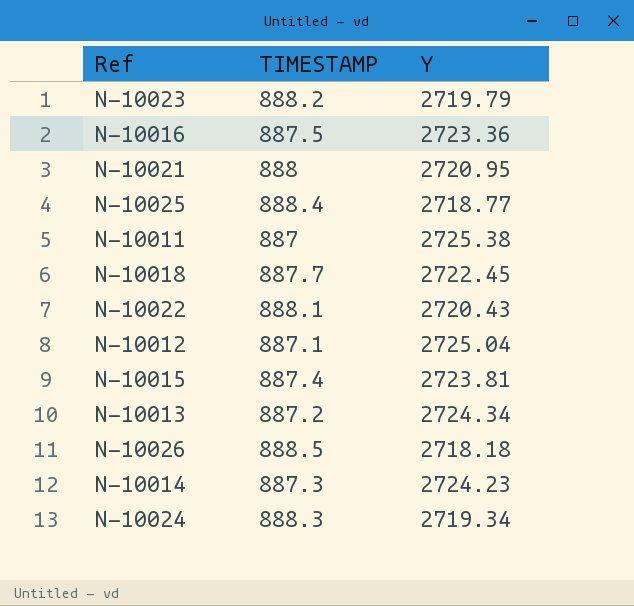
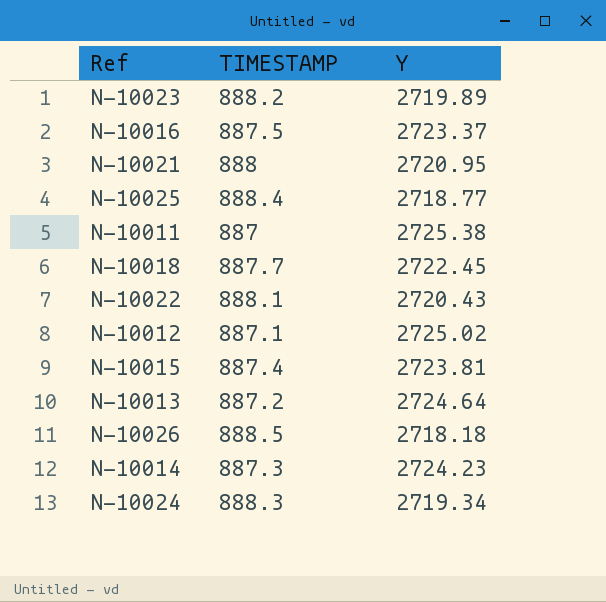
N-10023 | Y: 2719.79 -> 2719.89
N-10016 | Y: 2723.36 -> 2723.37
N-10012 | Y: 2725.04 -> 2725.02
N-10013 | Y: 2724.34 -> 2724.64

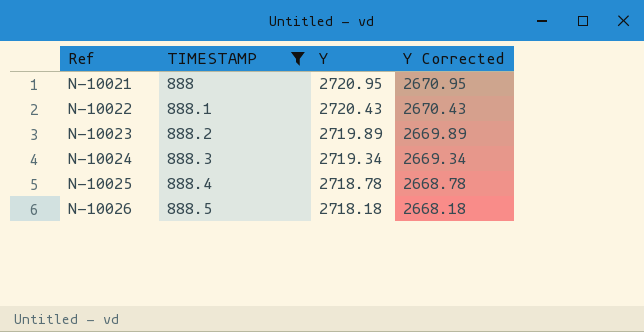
filter: none -> TIMESTAMP >= 888
row order: none -> Ref ascending
column Y Corrected | formula: none -> [Y] - 50
N-10025 | Y: 2718.77 -> 2718.78

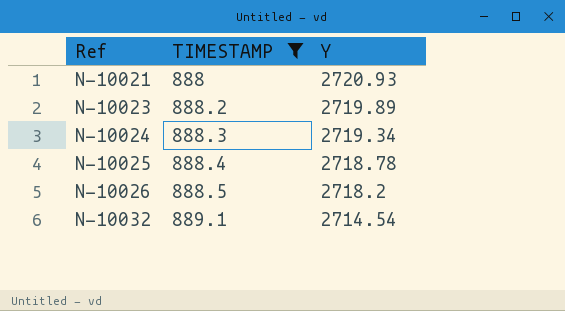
column Y Corrected | formula: [Y] - 50 -> none
row N-10022: 888.1 | 2720.43 | 2670.43 -> none
N-10021 | Y: 2720.95 -> 2720.93
N-10026 | Y: 2718.18 -> 2718.2
row N-10032: none -> 889.1 | 2714.54

